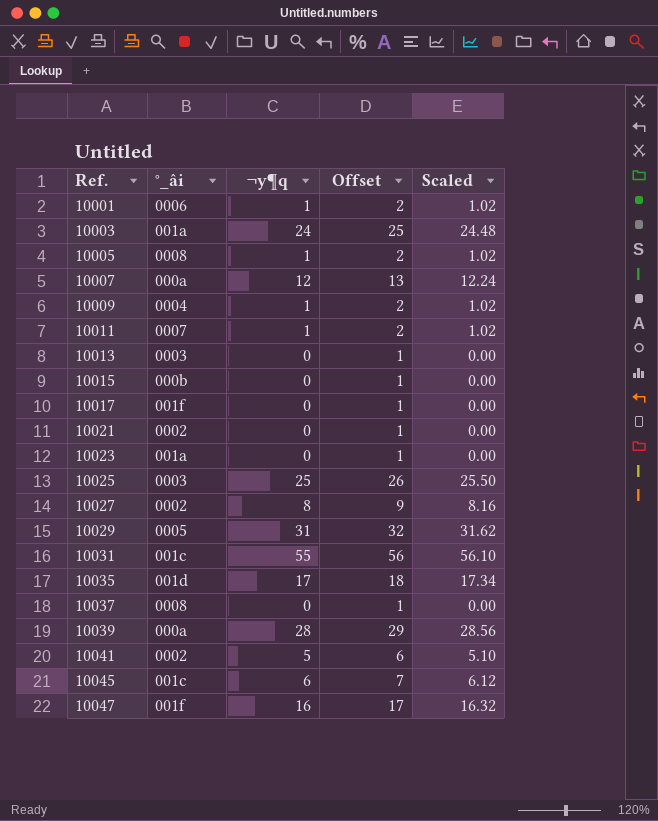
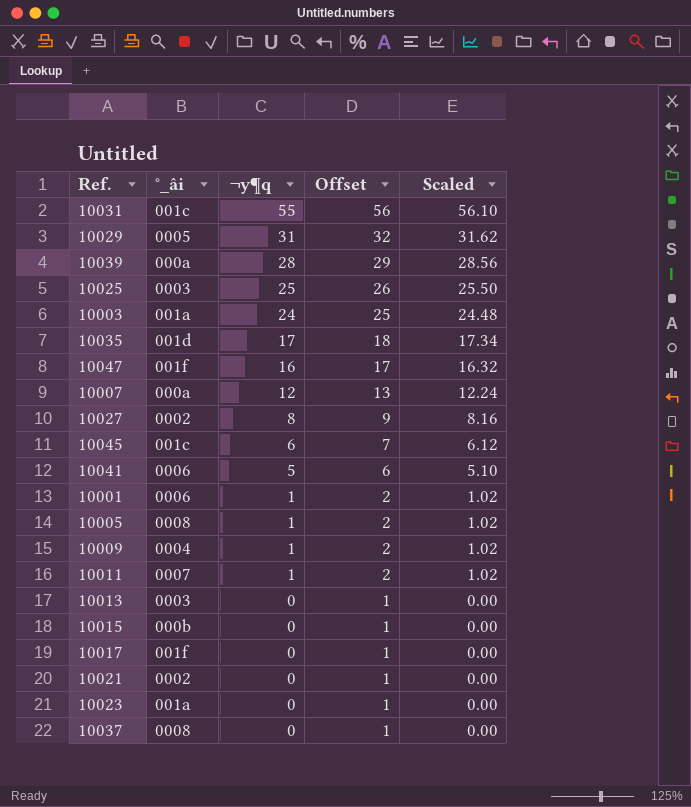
row order: Ref. ascending -> ¬y¶q descending
10041 | °_âi: 0002 -> 0006

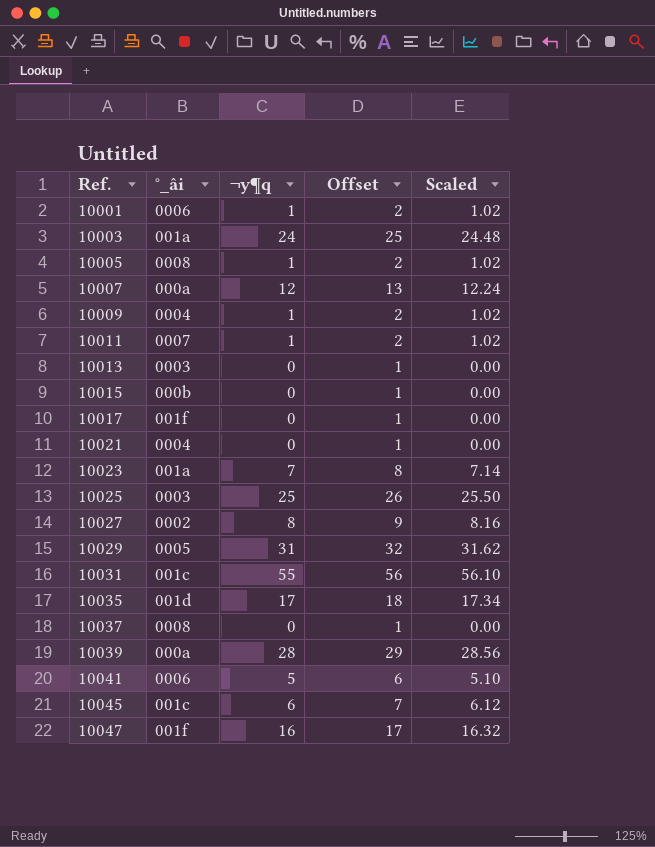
row order: ¬y¶q descending -> Ref. ascending
10021 | °_âi: 0002 -> 0004
10023 | ¬y¶q: 0 -> 7
10023 | Offset: 1 -> 8
10023 | Scaled: 0.00 -> 7.14

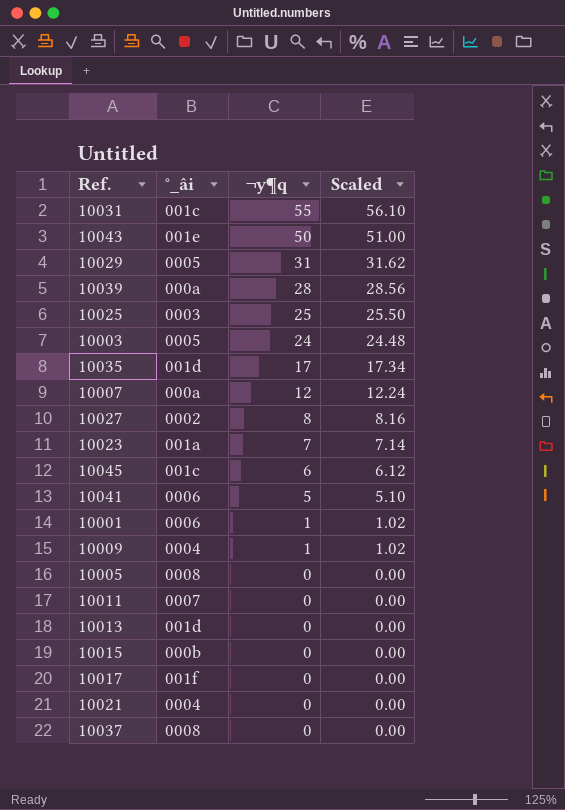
row order: Ref. ascending -> ¬y¶q descending
column Offset | formula: [¬y¶q] + 1 -> none
row 10047: 001f | 16 | 17 | 16.32 -> none
row 10043: none -> 001e | 50 | 51.00
10003 | °_âi: 001a -> 0005
10005 | ¬y¶q: 1 -> 0
10005 | Scaled: 1.02 -> 0.00
10011 | ¬y¶q: 1 -> 0
10011 | Scaled: 1.02 -> 0.00
10013 | °_âi: 0003 -> 001d

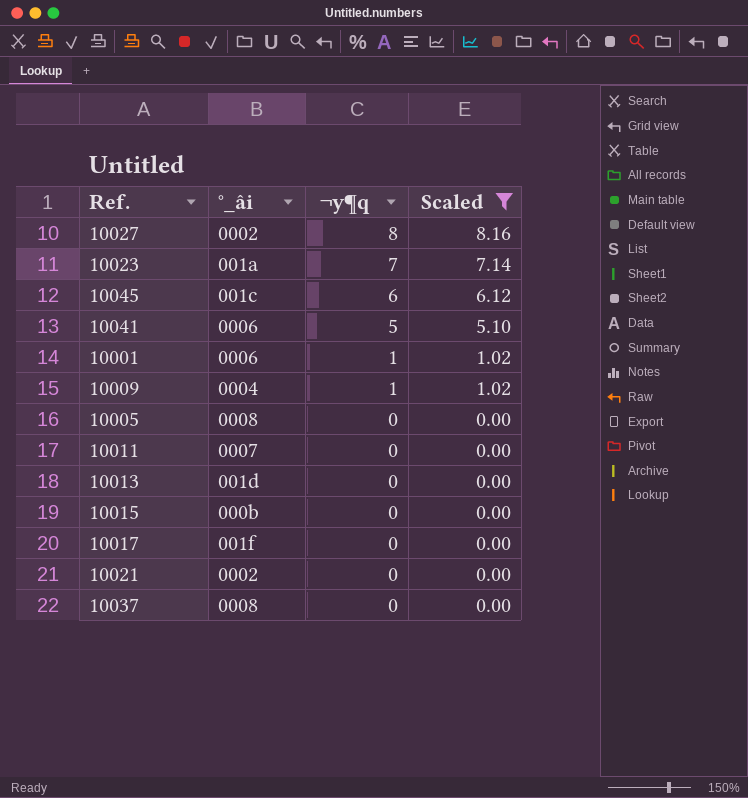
filter: none -> Scaled <= 8.16
10021 | °_âi: 0004 -> 0002

